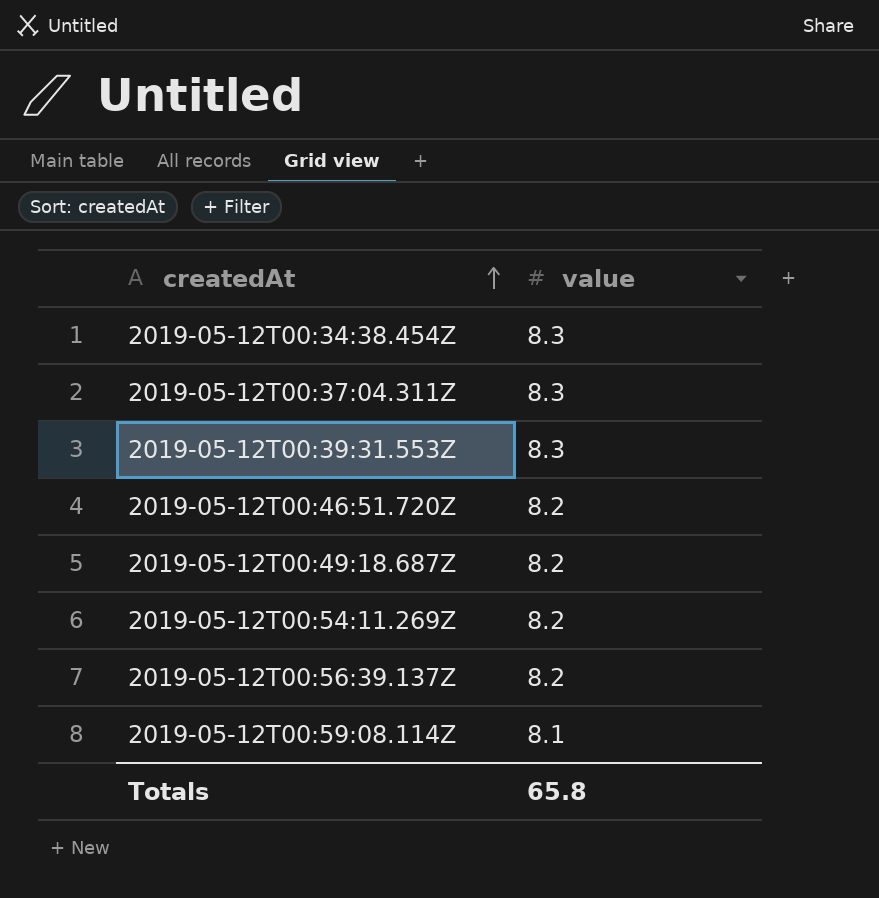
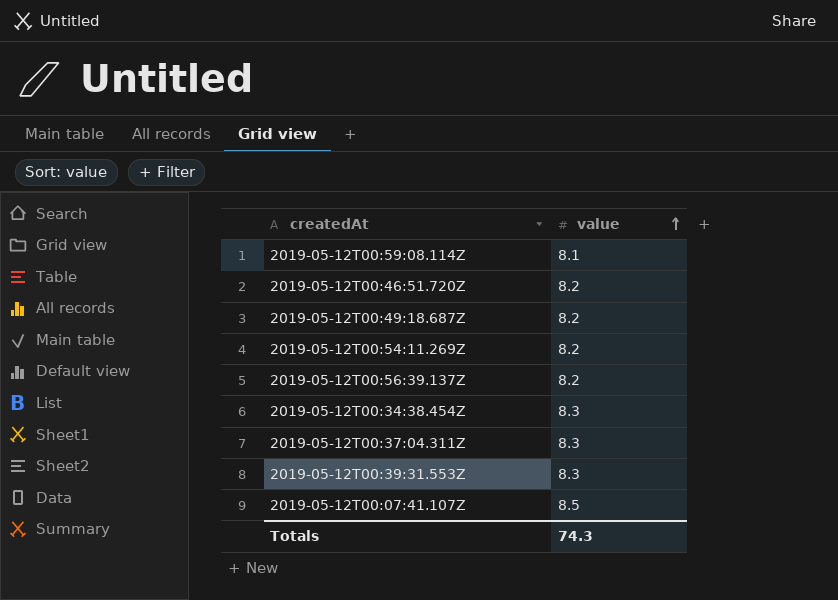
row order: createdAt ascending -> value ascending
row 2019-05-12T00:07:41.107Z: none -> 8.5
Totals | value: 65.8 -> 74.3

